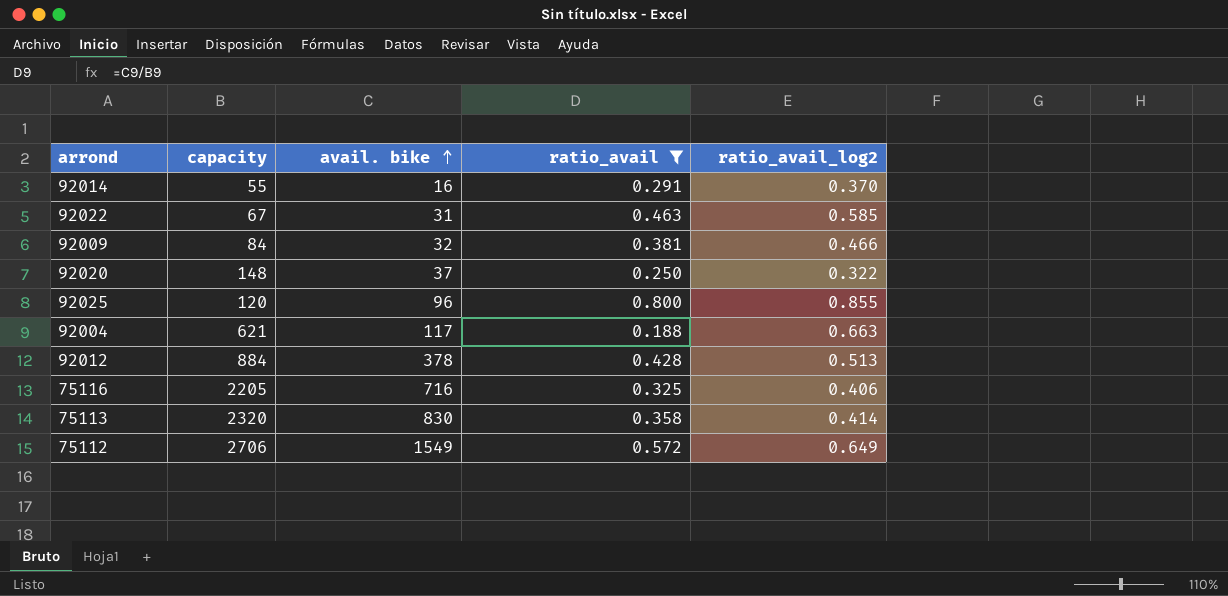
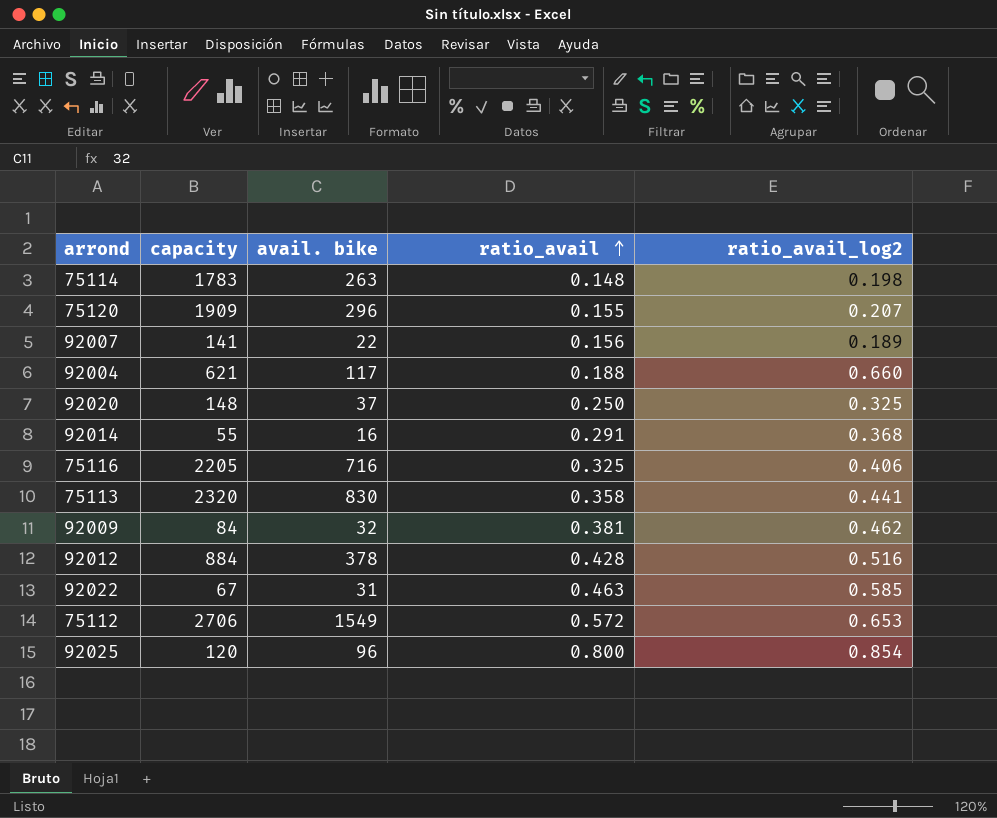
filter: ratio_avail >= 0.188 -> none
row order: avail. bike ascending -> ratio_avail ascending
92004 | ratio_avail_log2: 0.663 -> 0.660
92020 | ratio_avail_log2: 0.322 -> 0.325
92014 | ratio_avail_log2: 0.370 -> 0.368
75113 | ratio_avail_log2: 0.414 -> 0.441
92009 | ratio_avail_log2: 0.466 -> 0.462
92012 | ratio_avail_log2: 0.513 -> 0.516
75112 | ratio_avail_log2: 0.649 -> 0.653
92025 | ratio_avail_log2: 0.855 -> 0.854

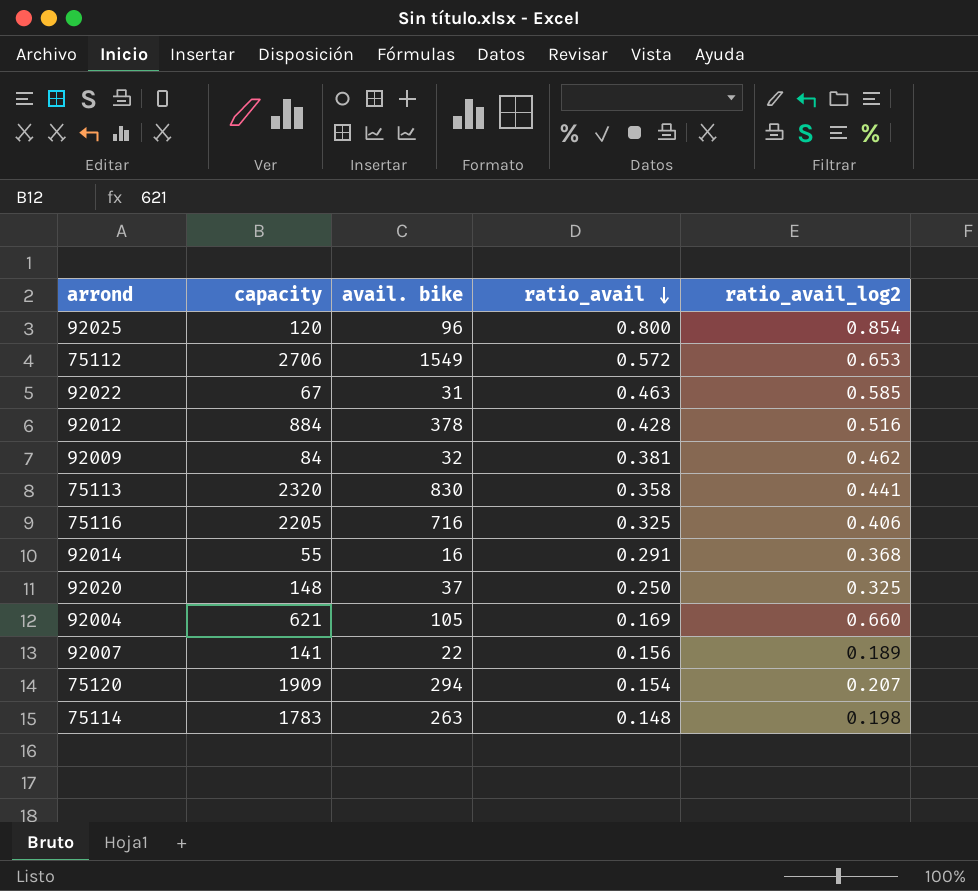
row order: ratio_avail ascending -> ratio_avail descending
92004 | avail. bike: 117 -> 105
92004 | ratio_avail: 0.188 -> 0.169
75120 | avail. bike: 296 -> 294
75120 | ratio_avail: 0.155 -> 0.154

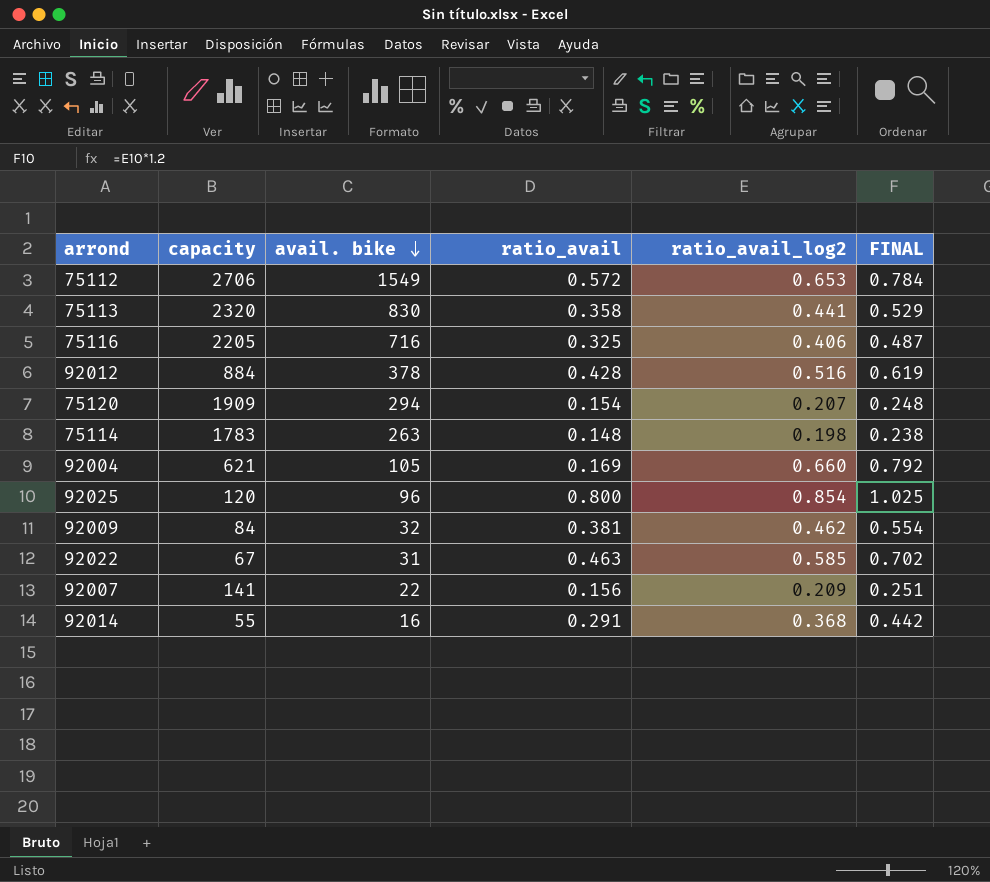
row order: ratio_avail descending -> avail. bike descending
column FINAL | formula: none -> [ratio_avail_log2] * 1.2
row 92020: 148 | 37 | 0.250 | 0.325 -> none
92007 | ratio_avail_log2: 0.189 -> 0.209

